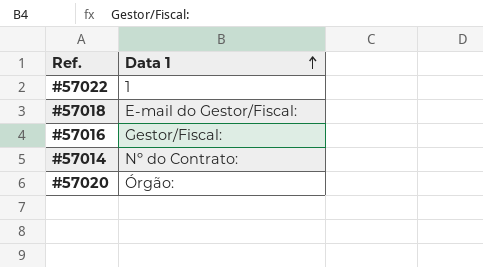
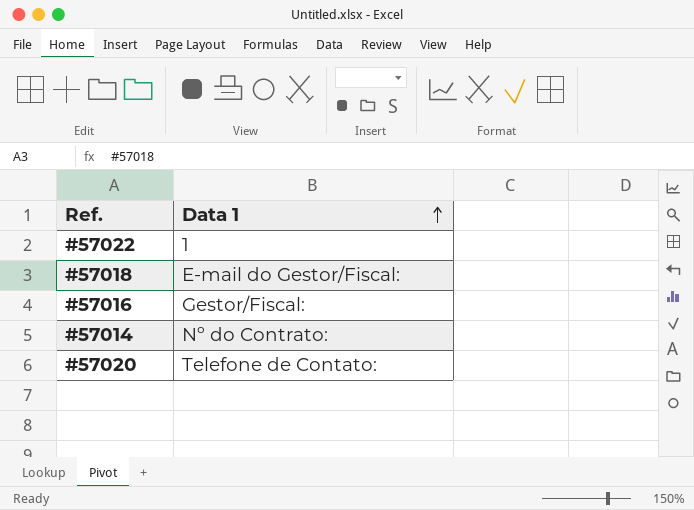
#57020 | Data 1: Órgão: -> Telefone de Contato:

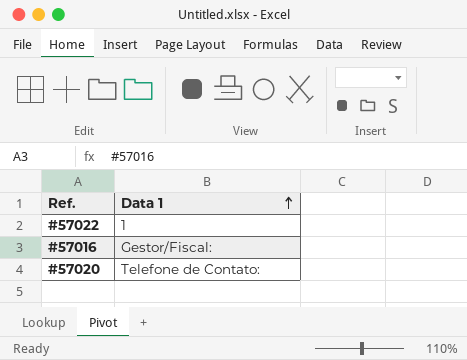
row #57018: E-mail do Gestor/Fiscal: -> none
row #57014: Nº do Contrato: -> none

